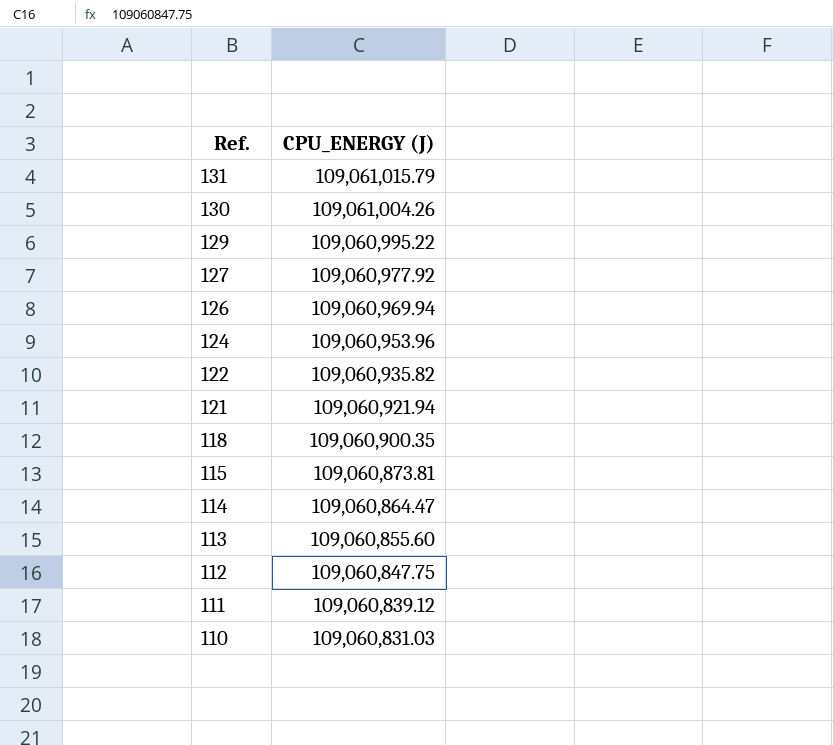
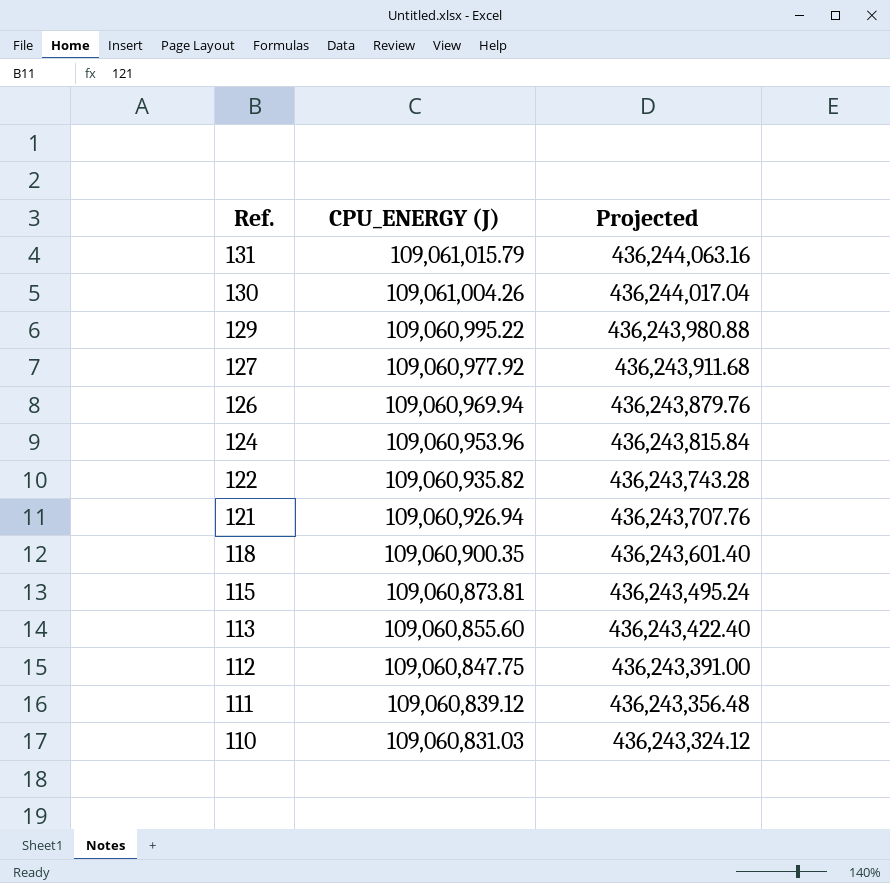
column Projected | formula: none -> [CPU_ENERGY (J)] * 4
row 114: 109,060,864.47 -> none
121 | CPU_ENERGY (J): 109,060,921.94 -> 109,060,926.94

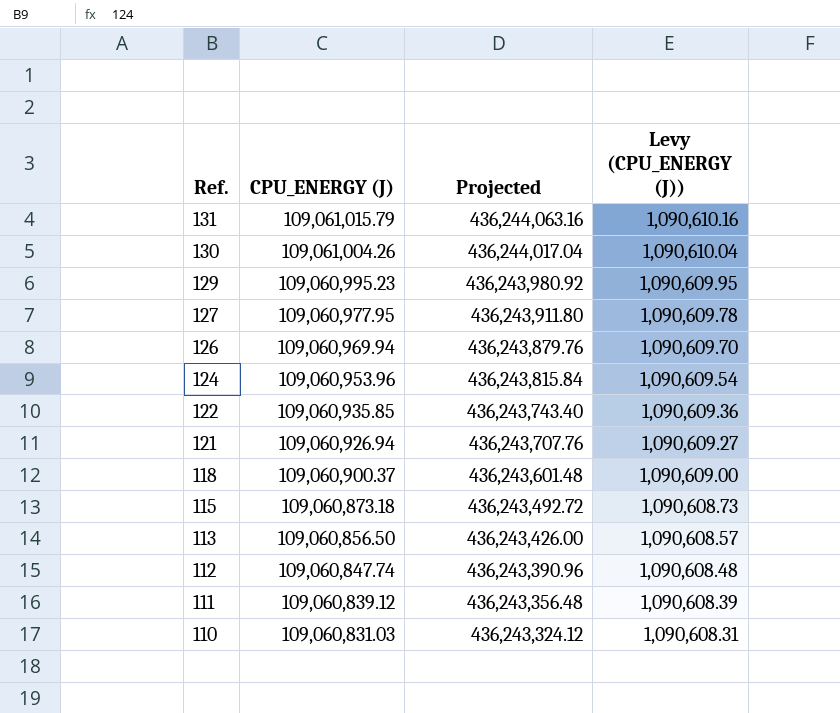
column Levy (CPU_ENERGY (J)) | formula: none -> [CPU_ENERGY (J)] * 0.01
129 | CPU_ENERGY (J): 109,060,995.22 -> 109,060,995.23
129 | Projected: 436,243,980.88 -> 436,243,980.92
127 | CPU_ENERGY (J): 109,060,977.92 -> 109,060,977.95
127 | Projected: 436,243,911.68 -> 436,243,911.80
122 | CPU_ENERGY (J): 109,060,935.82 -> 109,060,935.85
122 | Projected: 436,243,743.28 -> 436,243,743.40
118 | CPU_ENERGY (J): 109,060,900.35 -> 109,060,900.37
118 | Projected: 436,243,601.40 -> 436,243,601.48
115 | CPU_ENERGY (J): 109,060,873.81 -> 109,060,873.18
115 | Projected: 436,243,495.24 -> 436,243,492.72
113 | CPU_ENERGY (J): 109,060,855.60 -> 109,060,856.50
113 | Projected: 436,243,422.40 -> 436,243,426.00
112 | CPU_ENERGY (J): 109,060,847.75 -> 109,060,847.74
112 | Projected: 436,243,391.00 -> 436,243,390.96

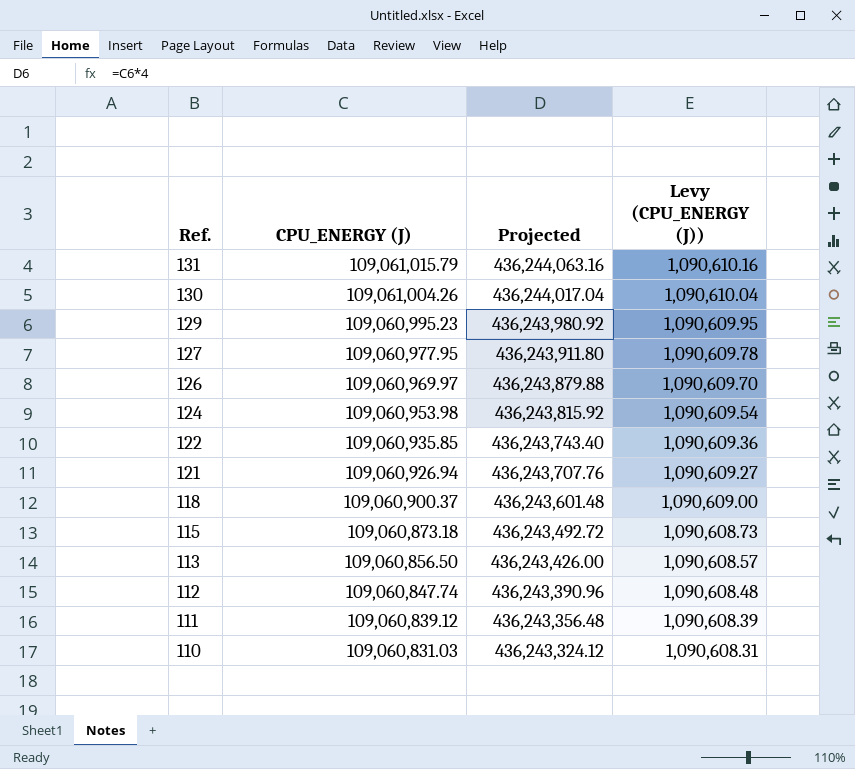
126 | CPU_ENERGY (J): 109,060,969.94 -> 109,060,969.97
126 | Projected: 436,243,879.76 -> 436,243,879.88
124 | CPU_ENERGY (J): 109,060,953.96 -> 109,060,953.98
124 | Projected: 436,243,815.84 -> 436,243,815.92

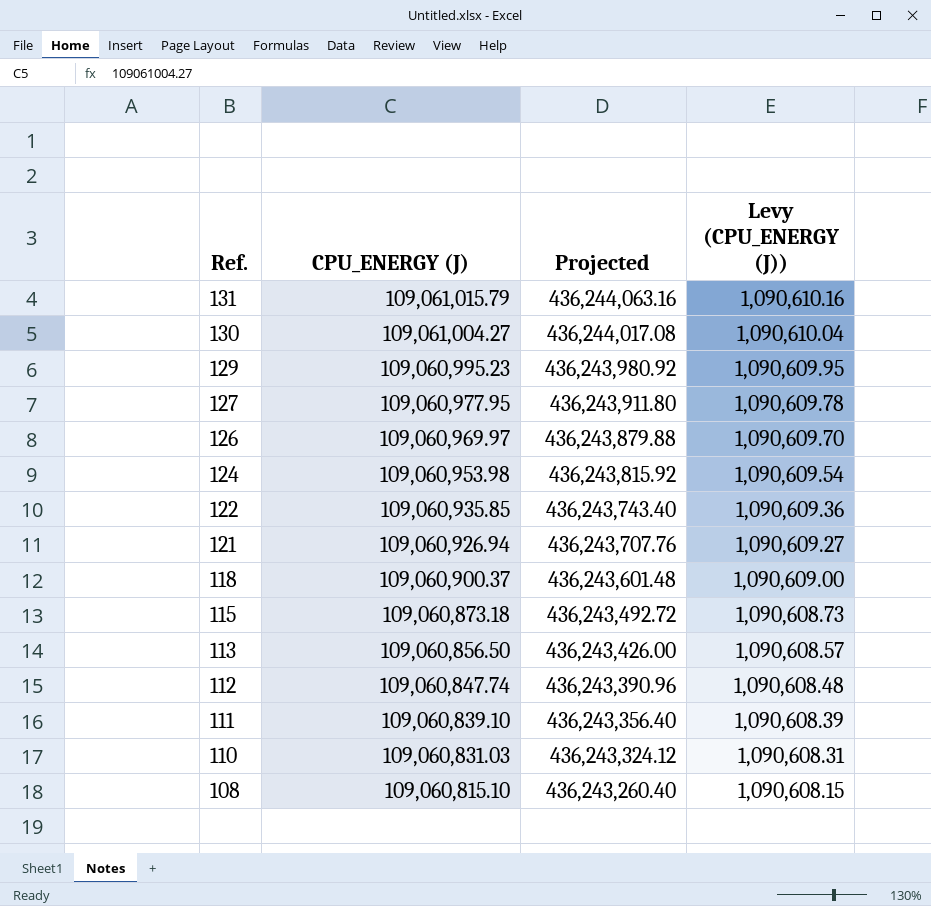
130 | CPU_ENERGY (J): 109,061,004.26 -> 109,061,004.27
130 | Projected: 436,244,017.04 -> 436,244,017.08
111 | CPU_ENERGY (J): 109,060,839.12 -> 109,060,839.10
111 | Projected: 436,243,356.48 -> 436,243,356.40
row 108: none -> 109,060,815.10 | 436,243,260.40 | 1,090,608.15

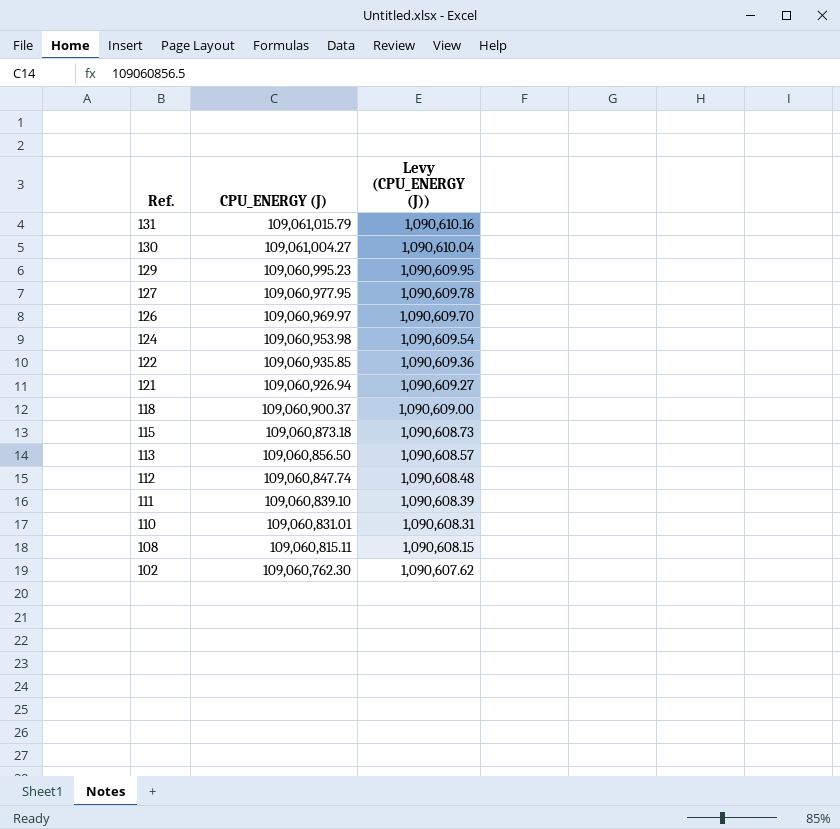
column Projected | formula: [CPU_ENERGY (J)] * 4 -> none
110 | CPU_ENERGY (J): 109,060,831.03 -> 109,060,831.01
108 | CPU_ENERGY (J): 109,060,815.10 -> 109,060,815.11
row 102: none -> 109,060,762.30 | 1,090,607.62

